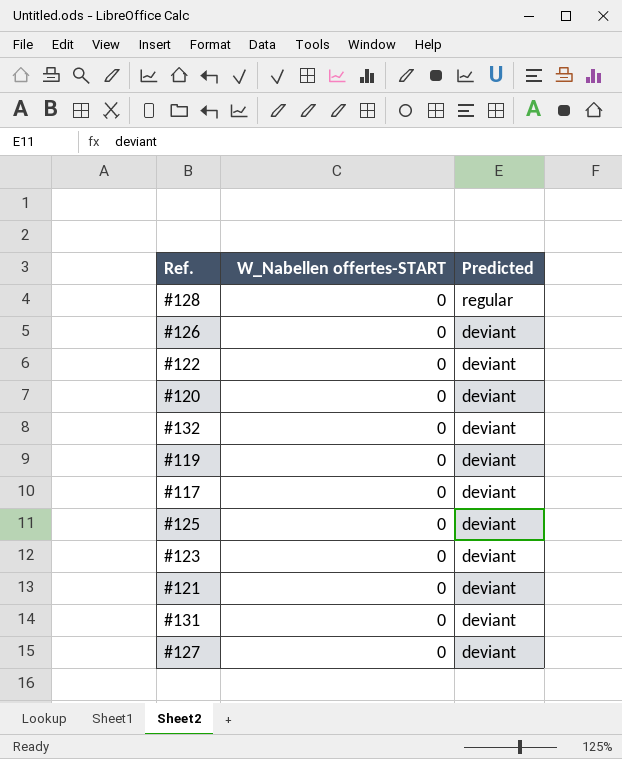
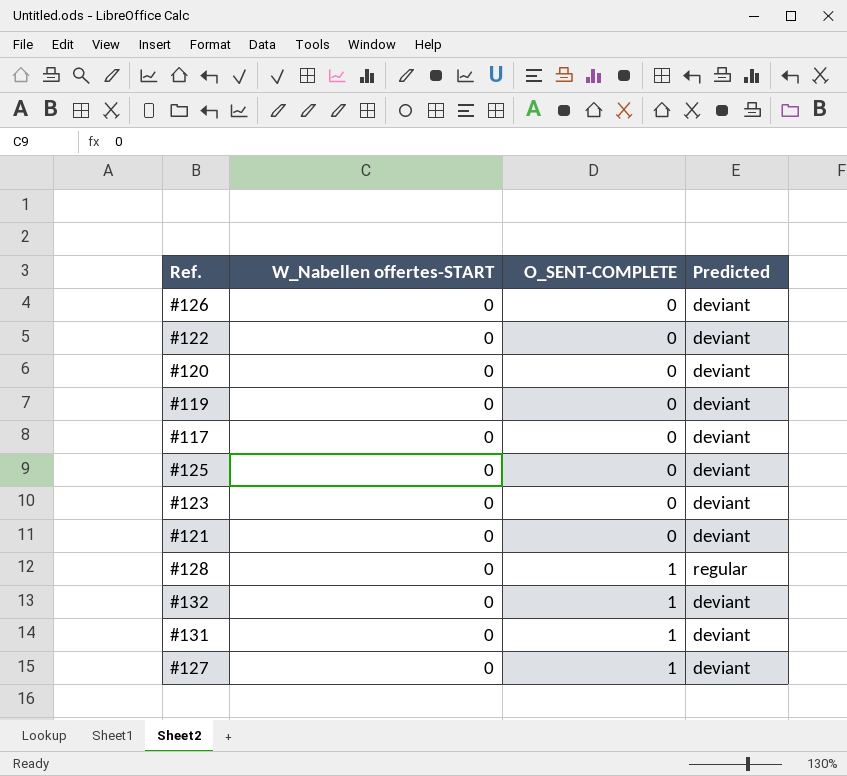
row order: Predicted descending -> O_SENT-COMPLETE ascending
column O_SENT-COMPLETE | position: none -> 3

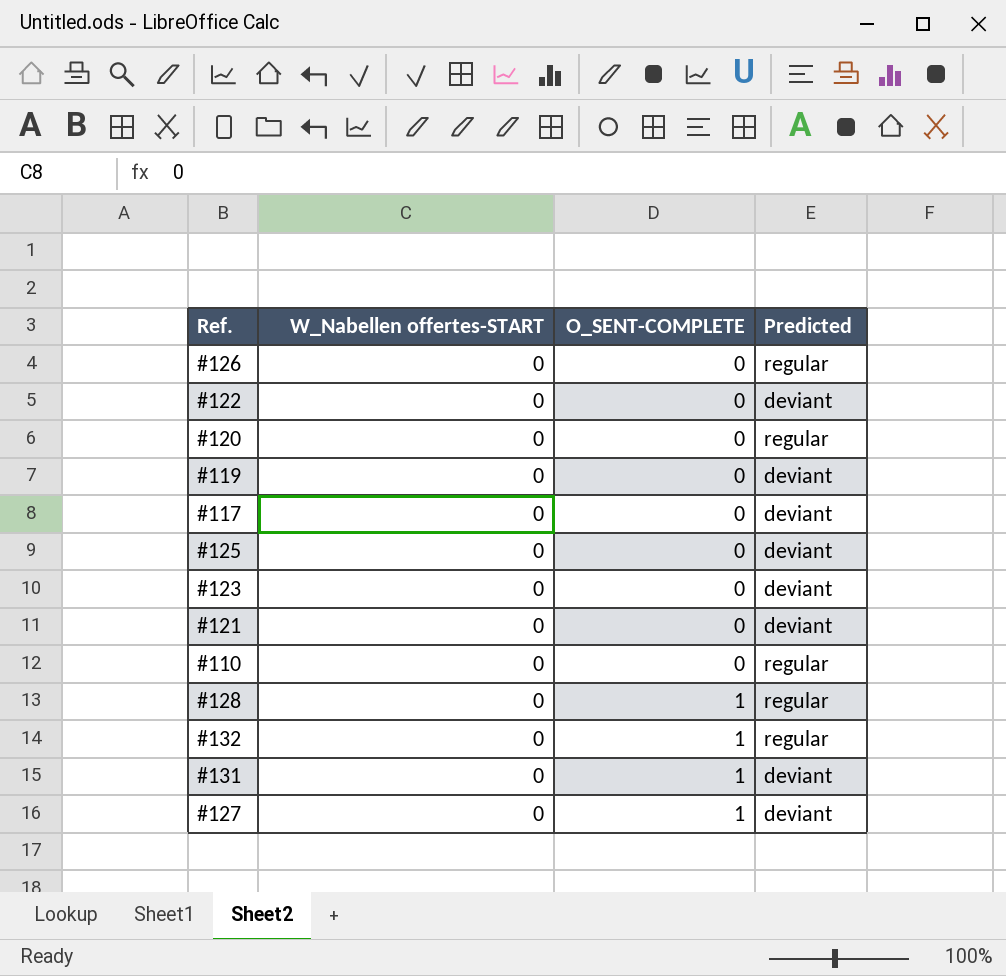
#126 | Predicted: deviant -> regular
#120 | Predicted: deviant -> regular
row #110: none -> 0 | 0 | regular
#132 | Predicted: deviant -> regular

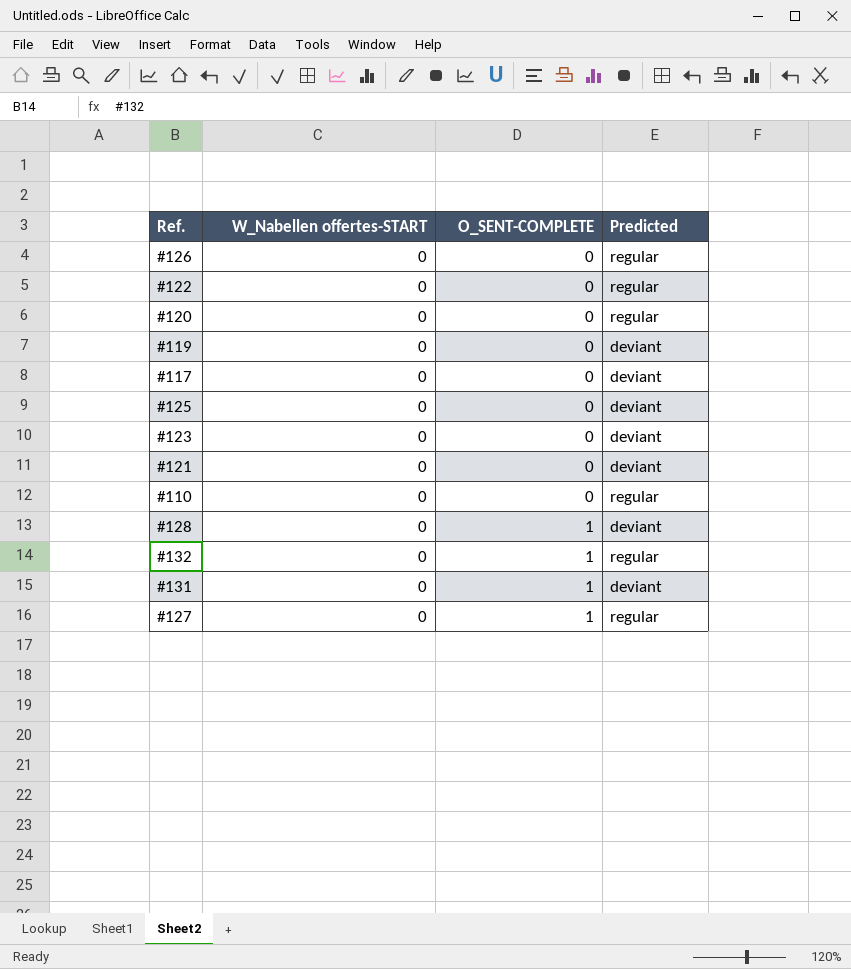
#122 | Predicted: deviant -> regular
#128 | Predicted: regular -> deviant
#127 | Predicted: deviant -> regular

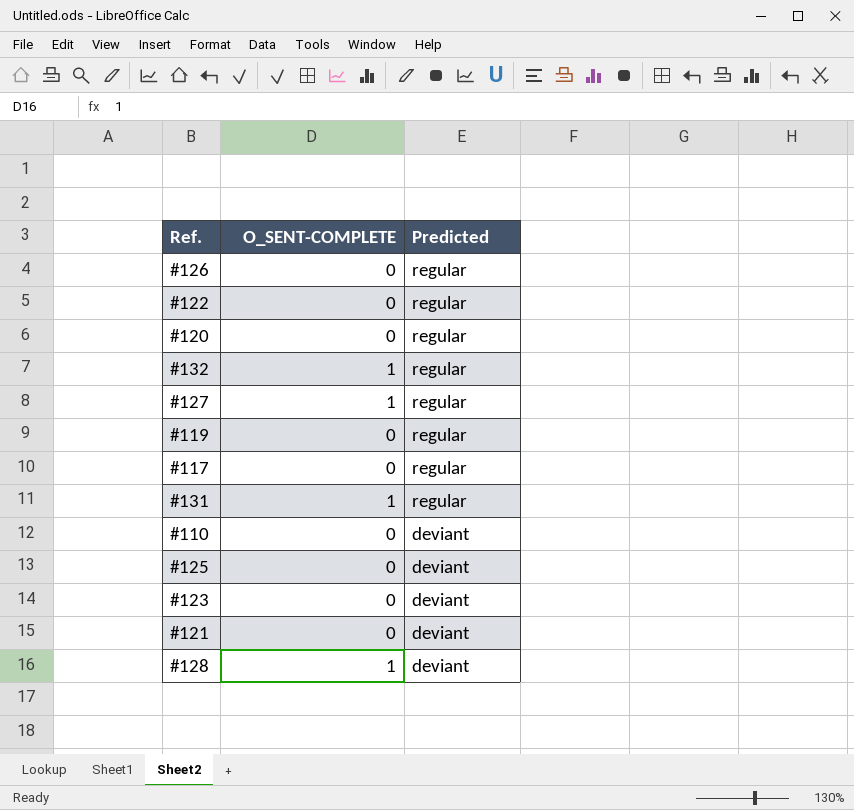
row order: O_SENT-COMPLETE ascending -> Predicted descending
column W_Nabellen offertes-START | position: 2 -> none
#119 | Predicted: deviant -> regular
#117 | Predicted: deviant -> regular
#131 | Predicted: deviant -> regular
#110 | Predicted: regular -> deviant

